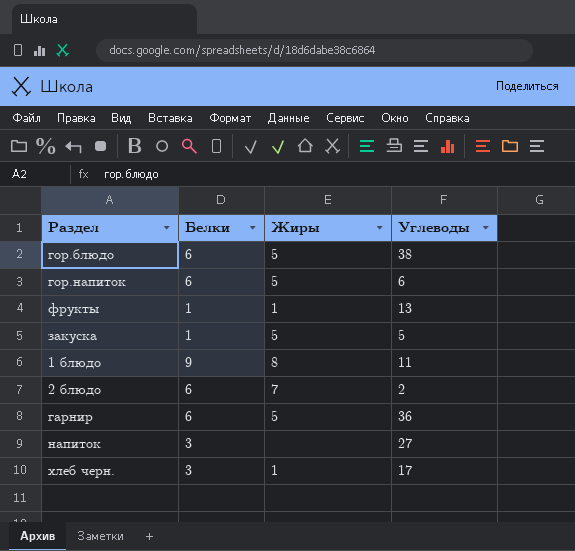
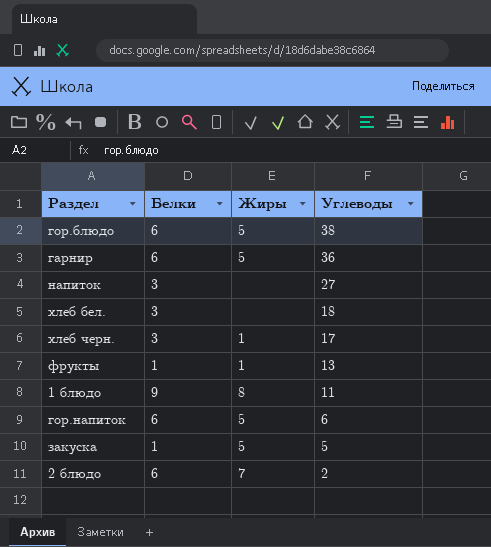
row order: none -> Углеводы descending
row хлеб бел.: none -> 3 | none | 18

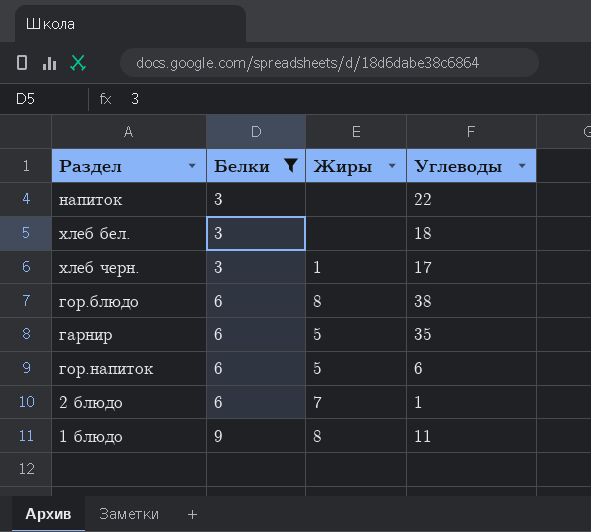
filter: none -> Белки != 1
row order: Углеводы descending -> Белки ascending
напиток | Углеводы: 27 -> 22
гор.блюдо | Жиры: 5 -> 8
гарнир | Углеводы: 36 -> 35
2 блюдо | Углеводы: 2 -> 1

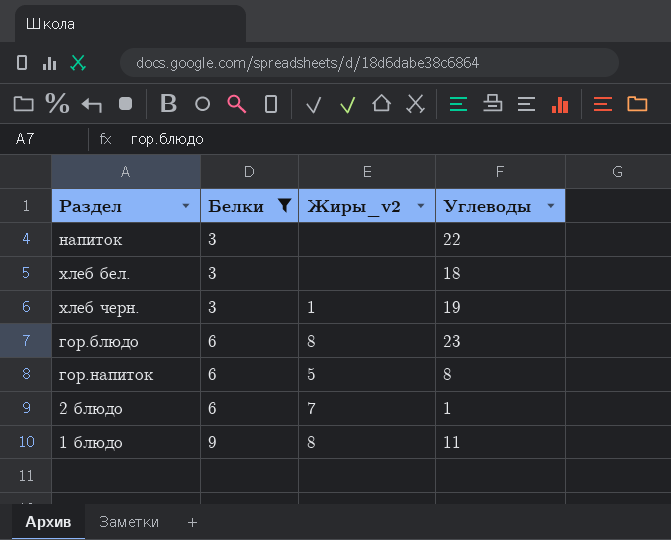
column name: Жиры -> Жиры_v2
row гарнир: 6 | 5 | 35 -> none
хлеб черн. | Углеводы: 17 -> 19
гор.блюдо | Углеводы: 38 -> 23
гор.напиток | Углеводы: 6 -> 8

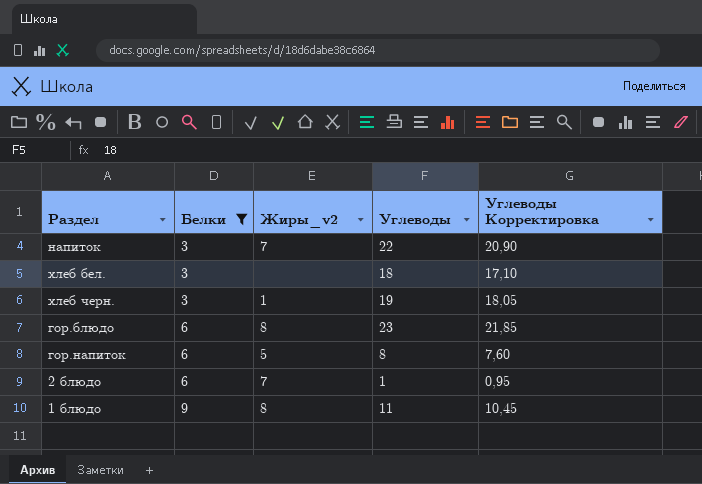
column Углеводы Корректировка | formula: none -> [Углеводы] * 0,95
напиток | Жиры_v2: none -> 7

